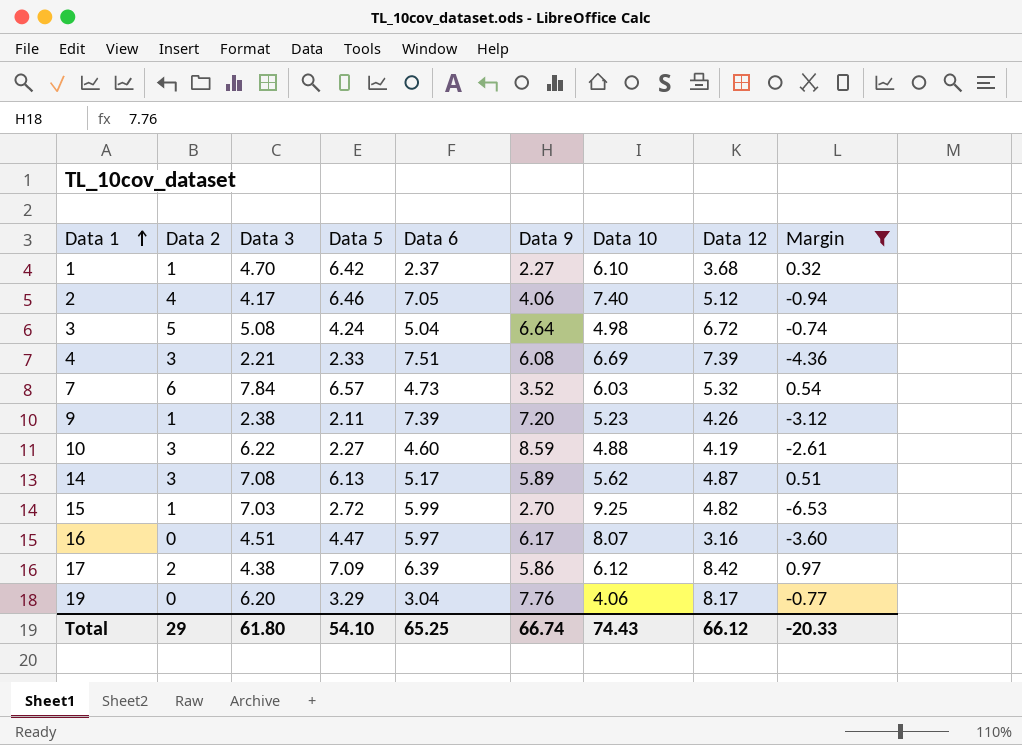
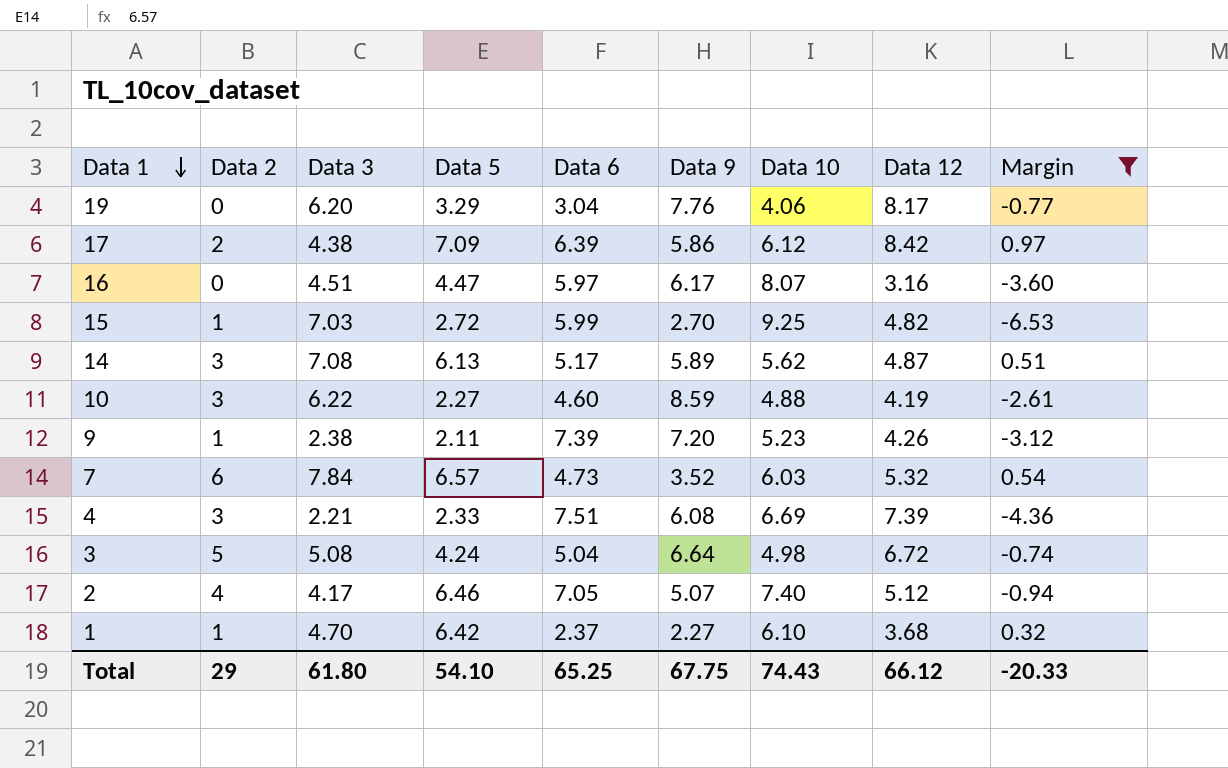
row order: Data 1 ascending -> Data 1 descending
2 | Data 9: 4.06 -> 5.07
Total | Data 9: 66.74 -> 67.75

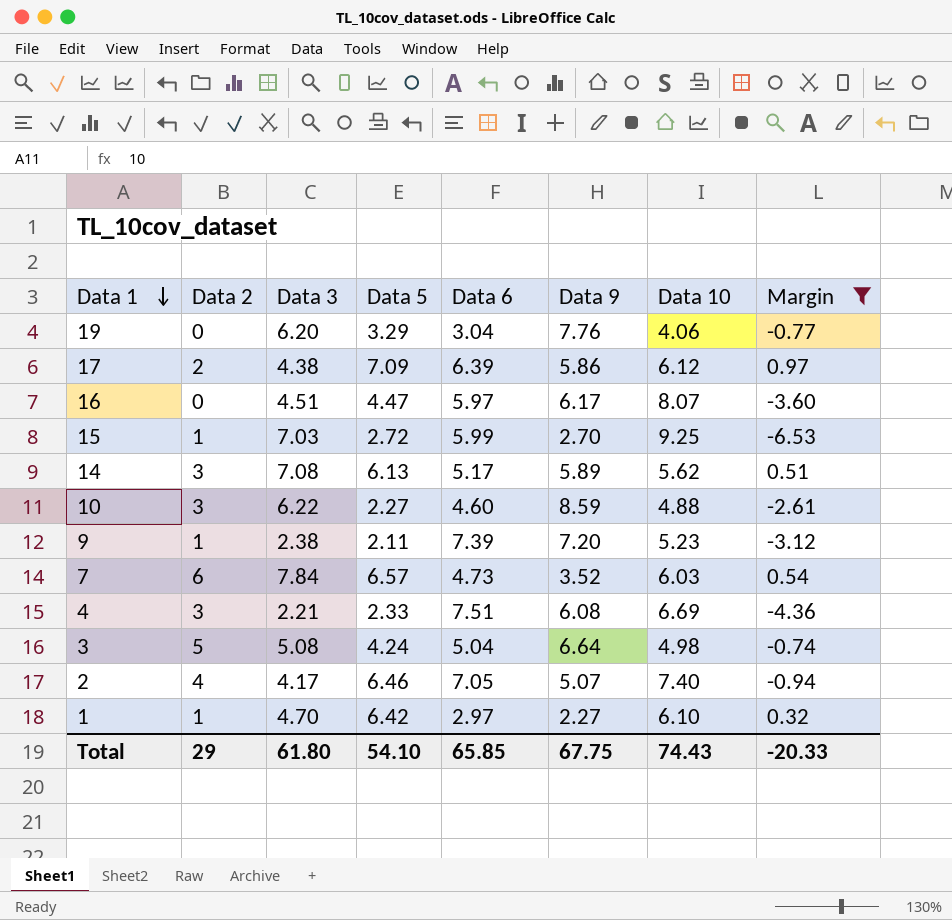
column Data 12 | position: 8 -> none
1 | Data 6: 2.37 -> 2.97
Total | Data 6: 65.25 -> 65.85

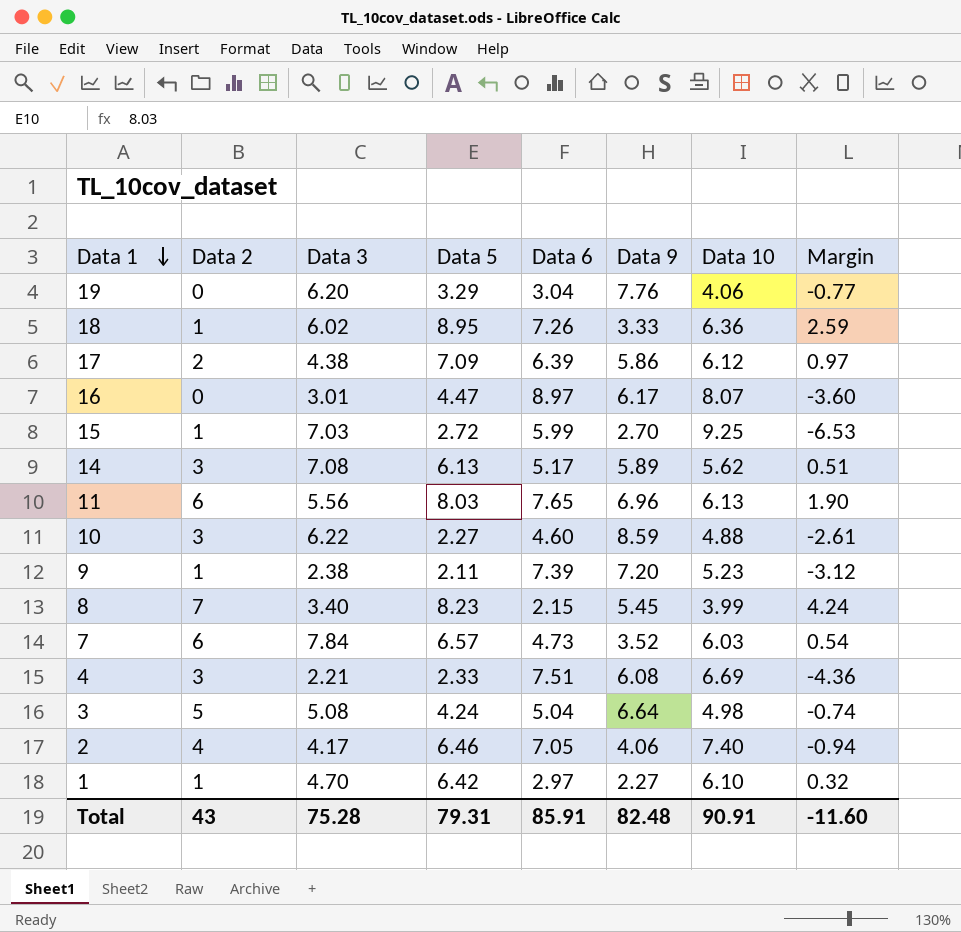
filter: Margin <= 0.97 -> none
16 | Data 3: 4.51 -> 3.01
16 | Data 6: 5.97 -> 8.97
2 | Data 9: 5.07 -> 4.06
Total | Data 2: 29 -> 43
Total | Data 3: 61.80 -> 75.28
Total | Data 5: 54.10 -> 79.31
Total | Data 6: 65.85 -> 85.91
Total | Data 9: 67.75 -> 82.48
Total | Data 10: 74.43 -> 90.91
Total | Margin: -20.33 -> -11.60

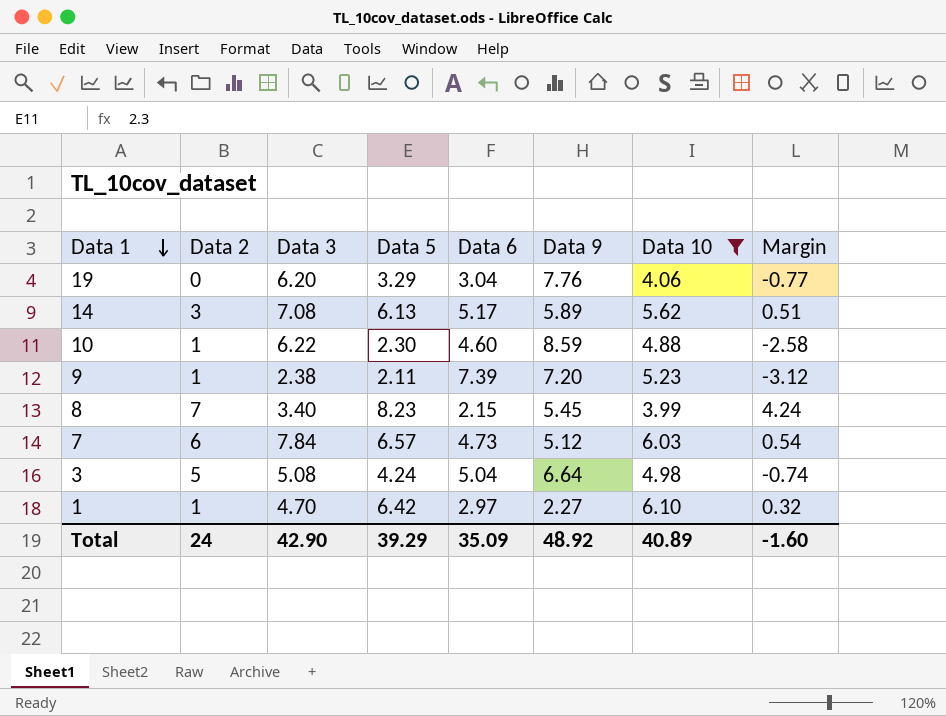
filter: none -> Data 10 <= 6.10
10 | Data 2: 3 -> 1
10 | Data 5: 2.27 -> 2.30
10 | Margin: -2.61 -> -2.58
7 | Data 9: 3.52 -> 5.12
Total | Data 2: 43 -> 24
Total | Data 3: 75.28 -> 42.90
Total | Data 5: 79.31 -> 39.29
Total | Data 6: 85.91 -> 35.09
Total | Data 9: 82.48 -> 48.92
Total | Data 10: 90.91 -> 40.89
Total | Margin: -11.60 -> -1.60

